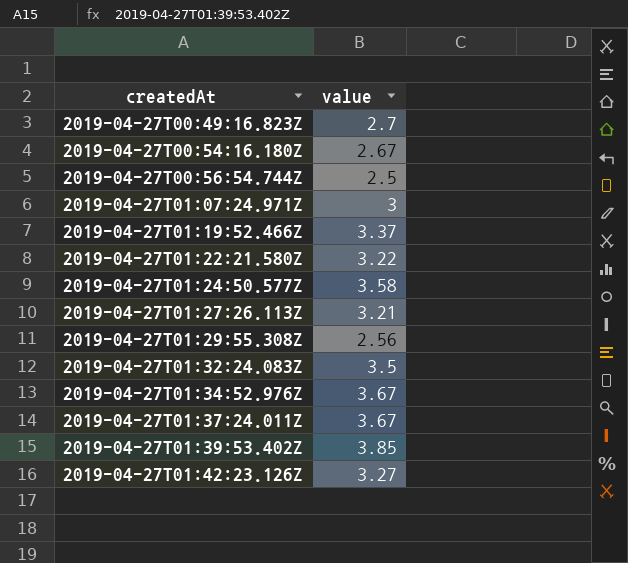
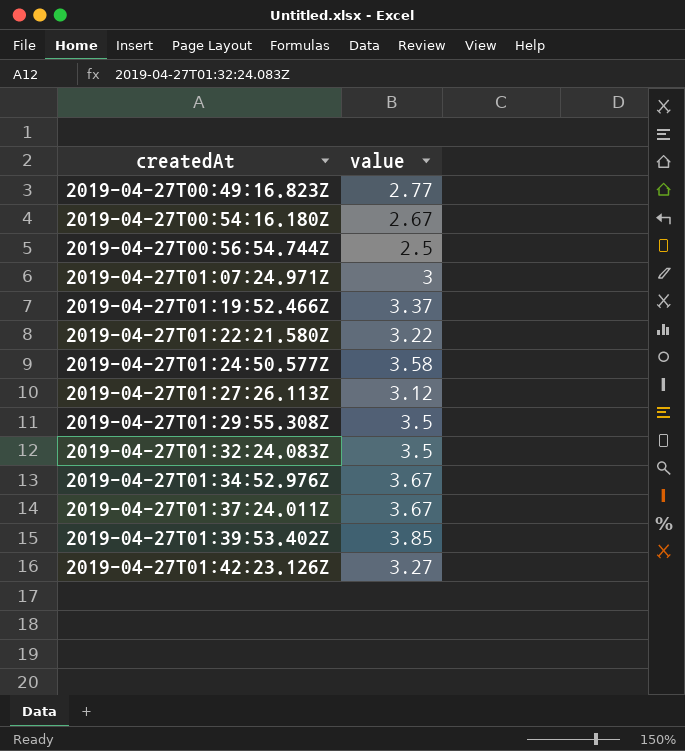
2019-04-27T00:49:16.823Z | value: 2.7 -> 2.77
2019-04-27T01:27:26.113Z | value: 3.21 -> 3.12
2019-04-27T01:29:55.308Z | value: 2.56 -> 3.5

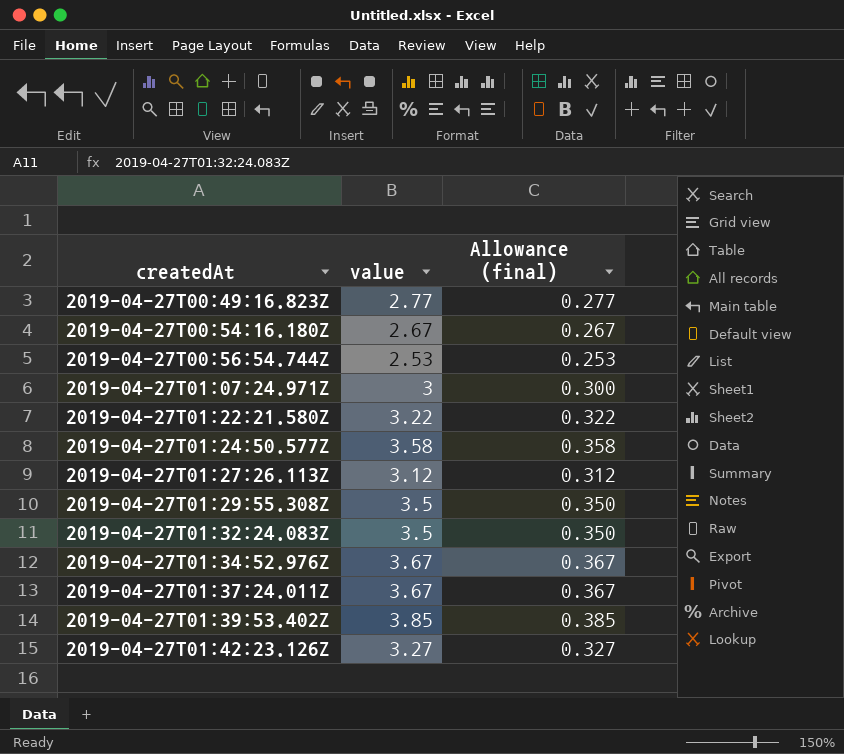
column Allowance (final) | formula: none -> [value] * 0.1
row 2019-04-27T01:19:52.466Z: 3.37 -> none
2019-04-27T00:56:54.744Z | value: 2.5 -> 2.53

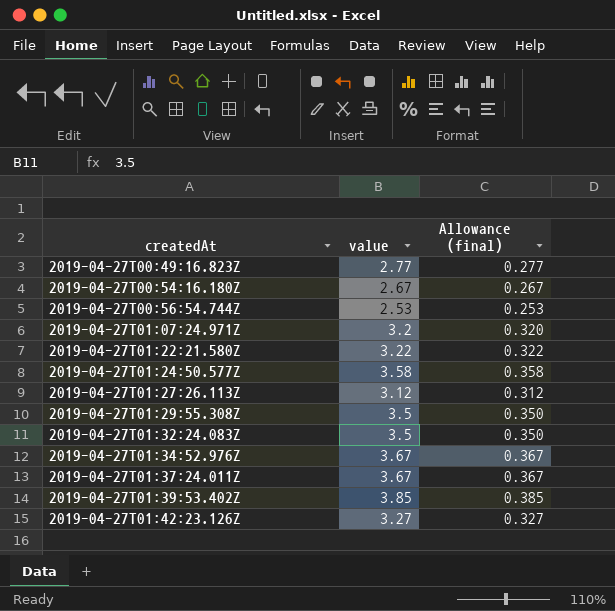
2019-04-27T01:07:24.971Z | value: 3 -> 3.2
2019-04-27T01:07:24.971Z | Allowance (final): 0.300 -> 0.320

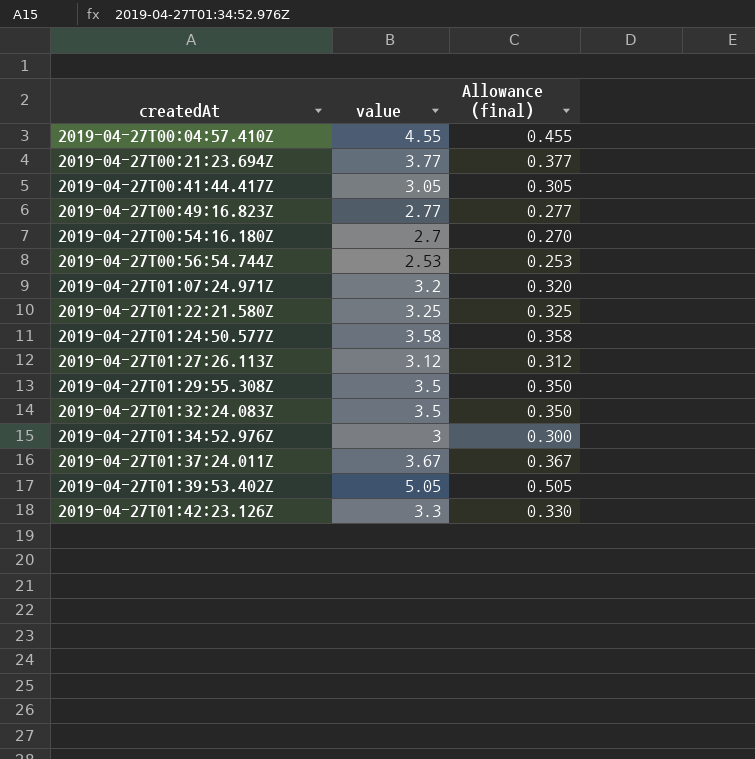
row 2019-04-27T00:04:57.410Z: none -> 4.55 | 0.455
row 2019-04-27T00:21:23.694Z: none -> 3.77 | 0.377
row 2019-04-27T00:41:44.417Z: none -> 3.05 | 0.305
2019-04-27T00:54:16.180Z | value: 2.67 -> 2.7
2019-04-27T00:54:16.180Z | Allowance (final): 0.267 -> 0.270
2019-04-27T01:22:21.580Z | value: 3.22 -> 3.25
2019-04-27T01:22:21.580Z | Allowance (final): 0.322 -> 0.325
2019-04-27T01:34:52.976Z | value: 3.67 -> 3
2019-04-27T01:34:52.976Z | Allowance (final): 0.367 -> 0.300
2019-04-27T01:39:53.402Z | value: 3.85 -> 5.05
2019-04-27T01:39:53.402Z | Allowance (final): 0.385 -> 0.505
2019-04-27T01:42:23.126Z | value: 3.27 -> 3.3
2019-04-27T01:42:23.126Z | Allowance (final): 0.327 -> 0.330

